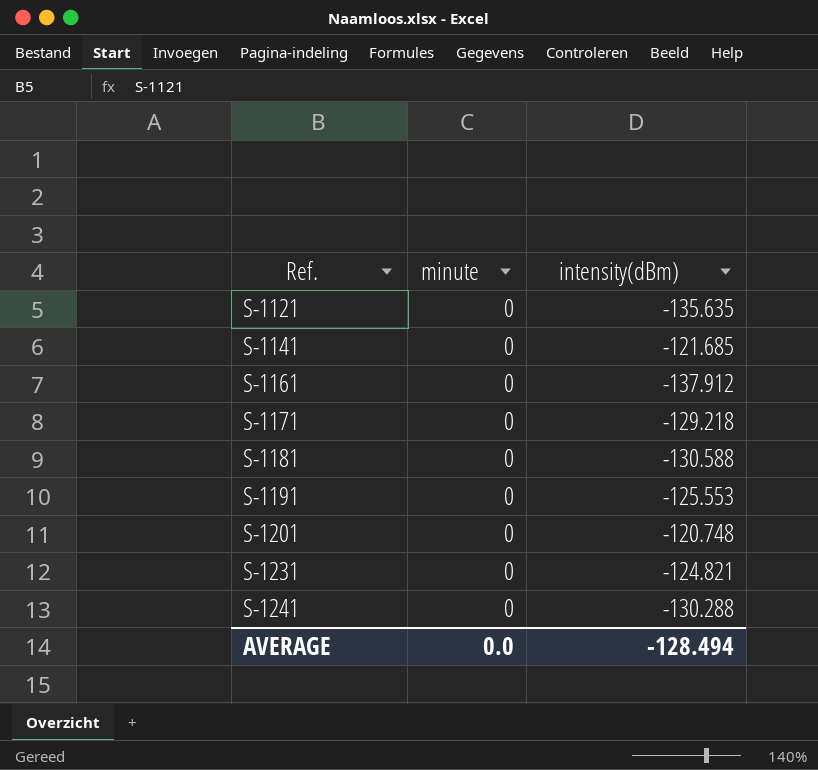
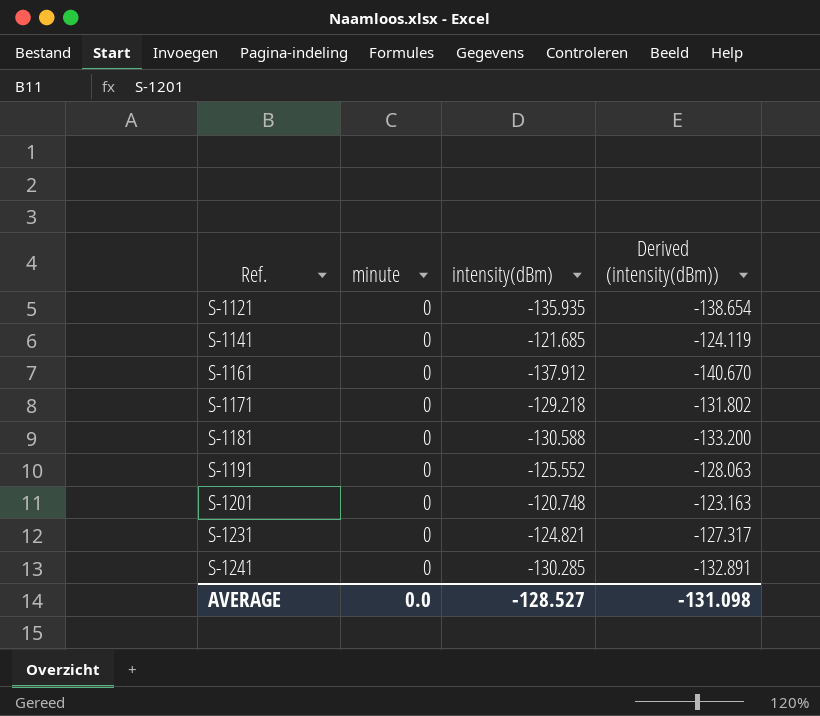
column Derived (intensity(dBm)) | formula: none -> [intensity(dBm)] * 1.02
S-1121 | intensity(dBm): -135.635 -> -135.935
S-1191 | intensity(dBm): -125.553 -> -125.552
S-1241 | intensity(dBm): -130.288 -> -130.285
AVERAGE | intensity(dBm): -128.494 -> -128.527

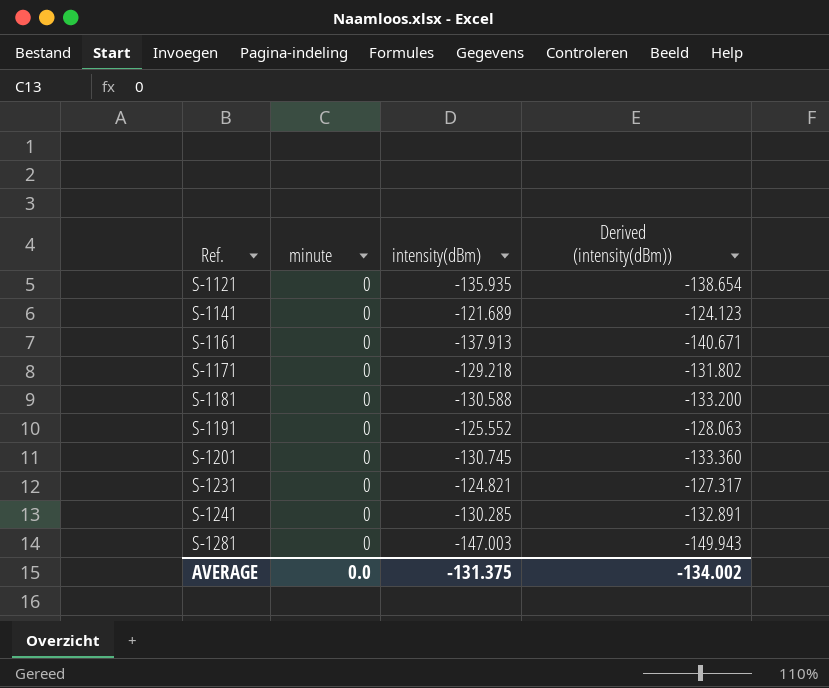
S-1141 | intensity(dBm): -121.685 -> -121.689
S-1141 | Derived (intensity(dBm)): -124.119 -> -124.123
S-1161 | intensity(dBm): -137.912 -> -137.913
S-1161 | Derived (intensity(dBm)): -140.670 -> -140.671
S-1201 | intensity(dBm): -120.748 -> -130.745
S-1201 | Derived (intensity(dBm)): -123.163 -> -133.360
row S-1281: none -> 0 | -147.003 | -149.943
AVERAGE | intensity(dBm): -128.527 -> -131.375
AVERAGE | Derived (intensity(dBm)): -131.098 -> -134.002

